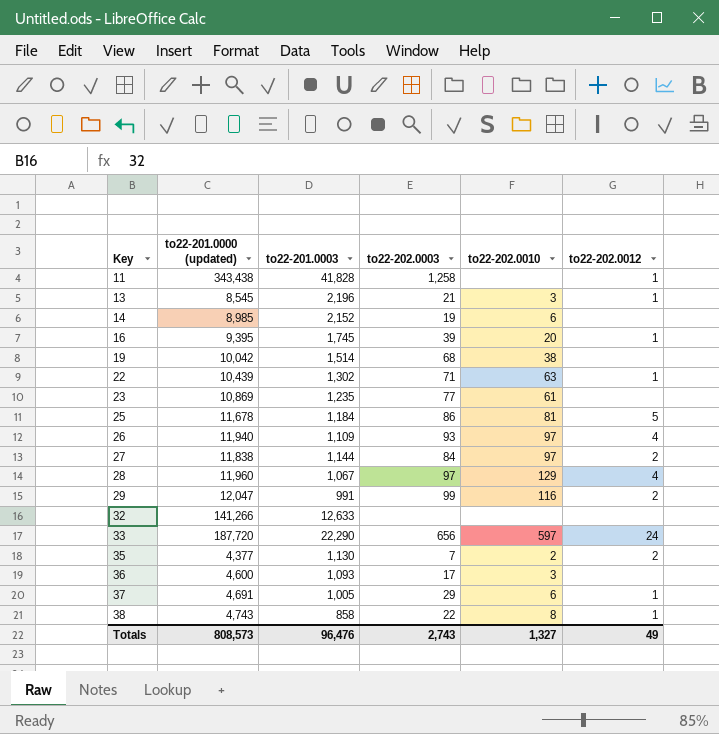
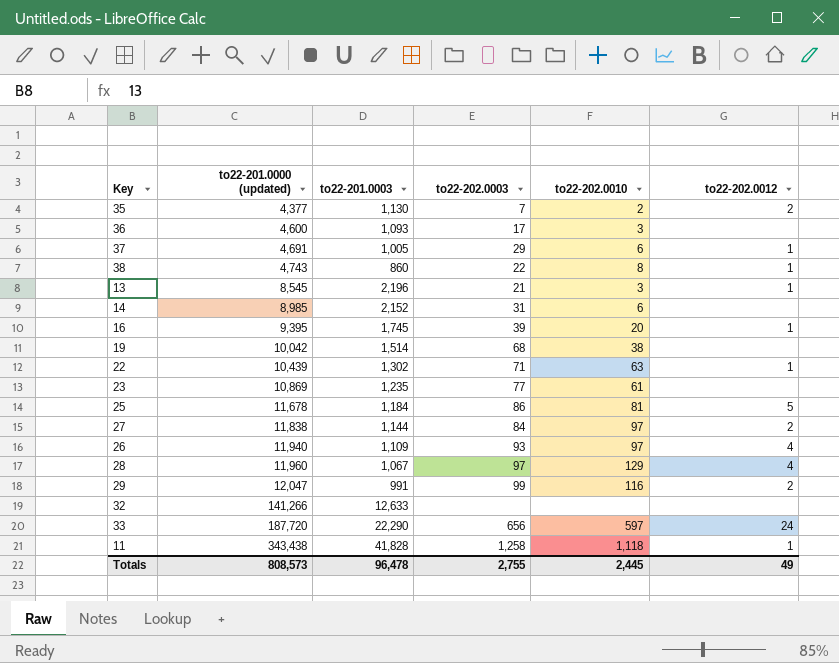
row order: Key ascending -> to22-201.0000 (updated) ascending
38 | to22-201.0003: 858 -> 860
14 | to22-202.0003: 19 -> 31
11 | to22-202.0010: none -> 1,118
Totals | to22-201.0003: 96,476 -> 96,478
Totals | to22-202.0003: 2,743 -> 2,755
Totals | to22-202.0010: 1,327 -> 2,445

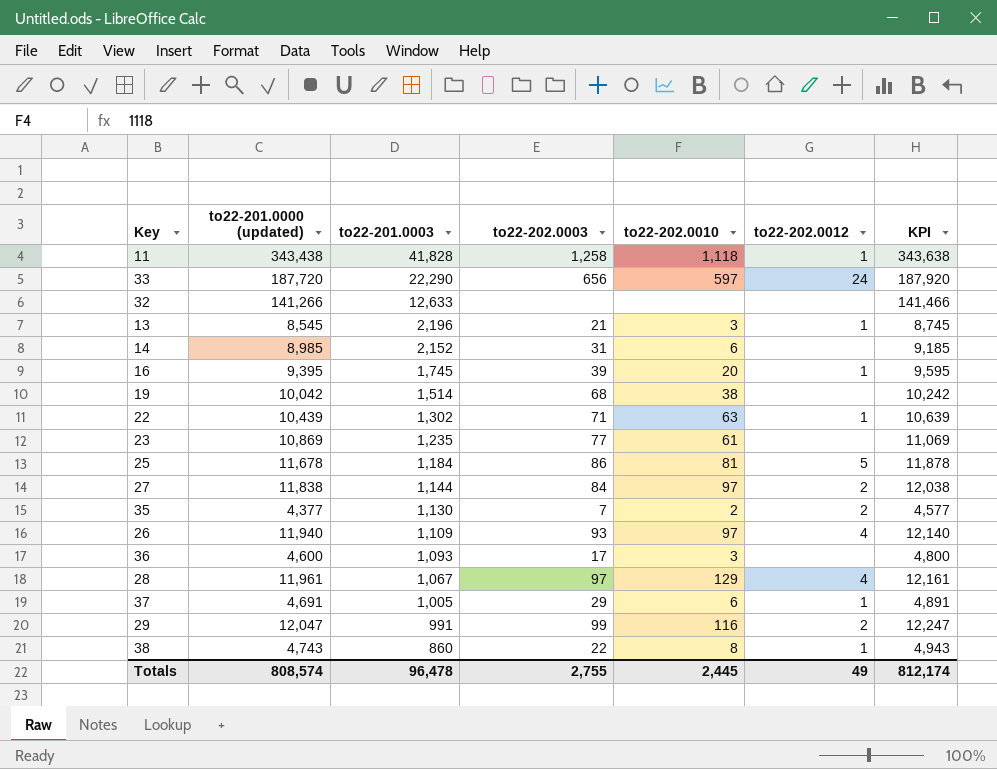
row order: to22-201.0000 (updated) ascending -> to22-201.0003 descending
column KPI | formula: none -> [to22-201.0000 (updated)] + 200
28 | to22-201.0000 (updated): 11,960 -> 11,961
Totals | to22-201.0000 (updated): 808,573 -> 808,574

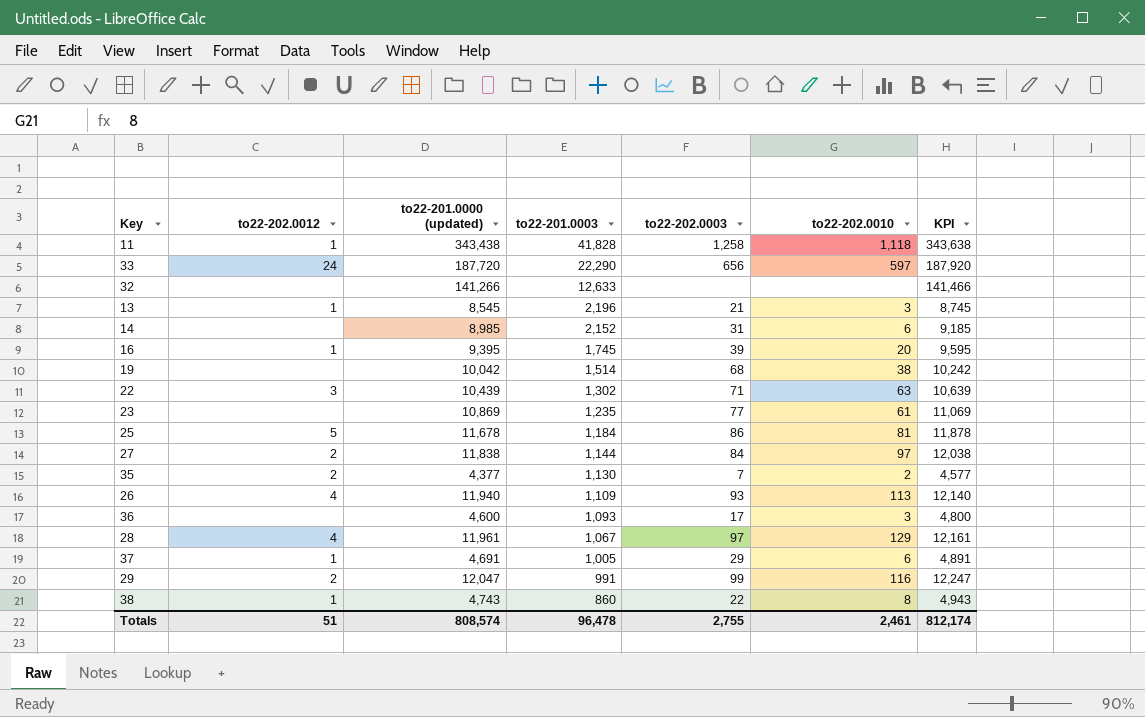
column to22-202.0012 | position: 6 -> 2
22 | to22-202.0012: 1 -> 3
26 | to22-202.0010: 97 -> 113
Totals | to22-202.0012: 49 -> 51
Totals | to22-202.0010: 2,445 -> 2,461

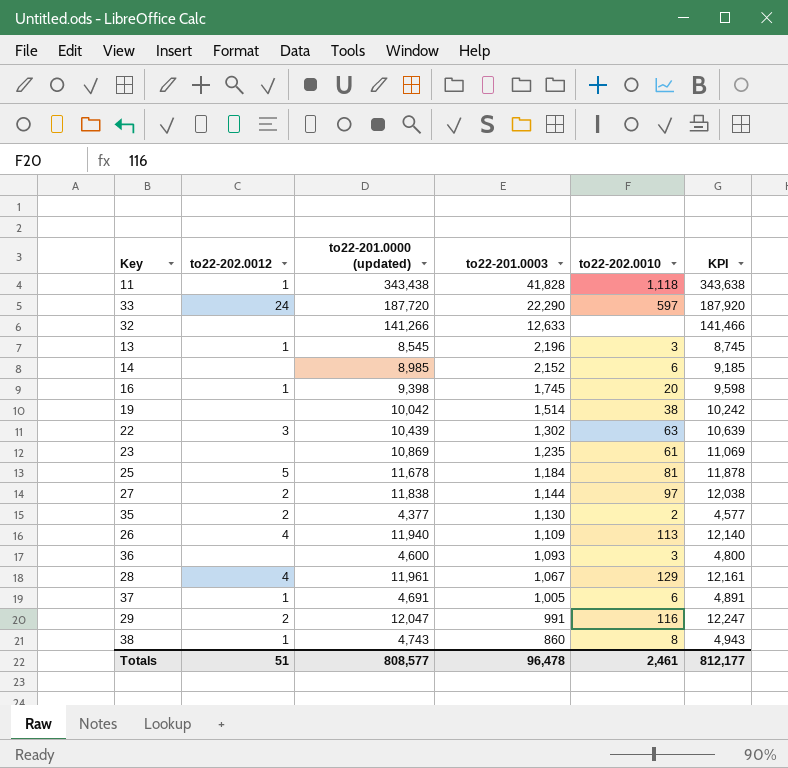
column to22-202.0003 | position: 5 -> none
16 | to22-201.0000 (updated): 9,395 -> 9,398
16 | KPI: 9,595 -> 9,598
Totals | to22-201.0000 (updated): 808,574 -> 808,577
Totals | KPI: 812,174 -> 812,177

